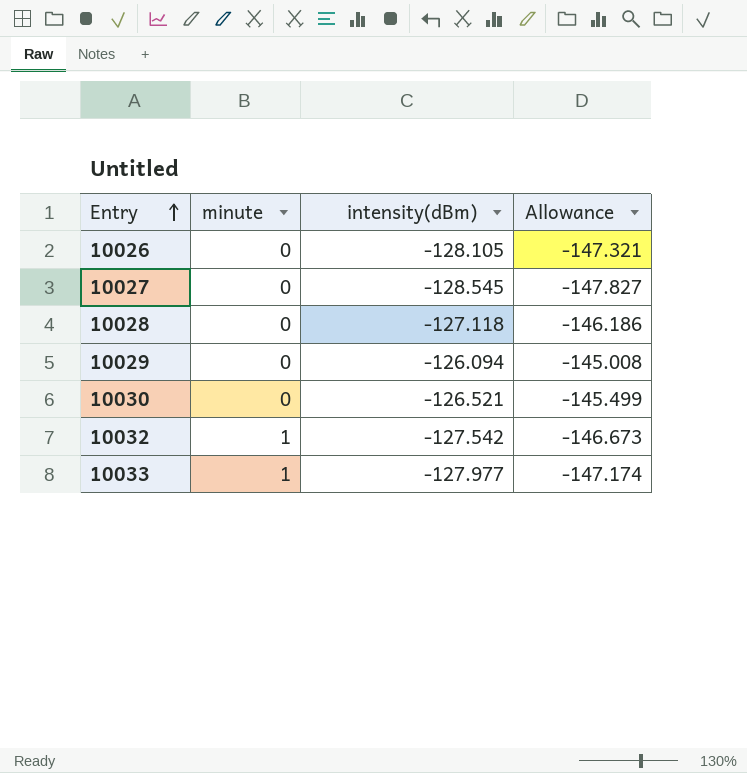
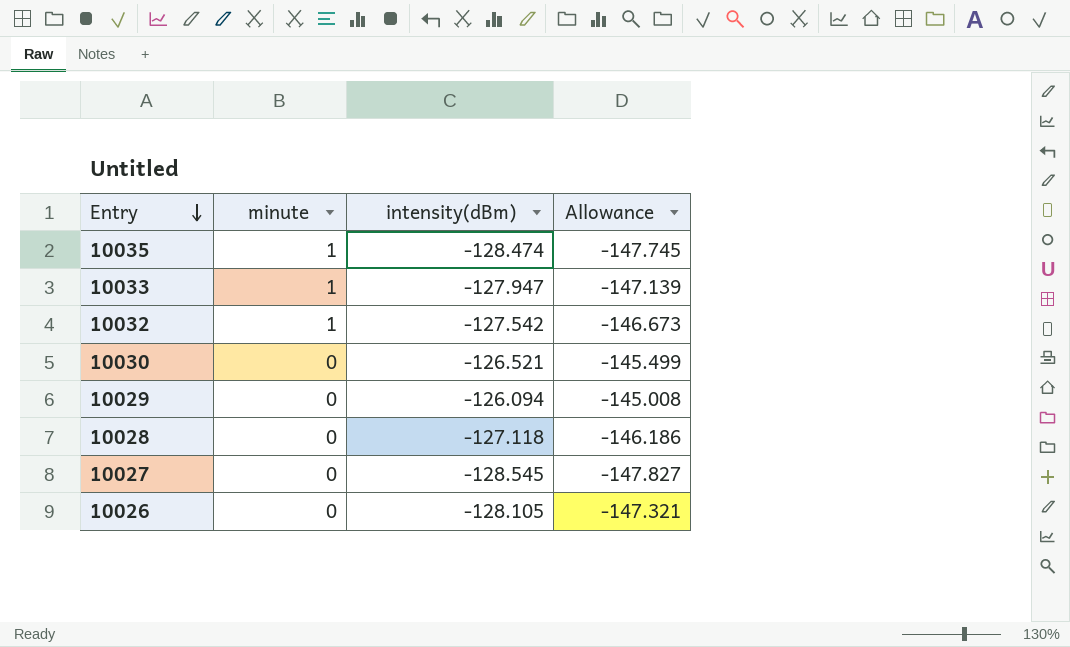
row order: Entry ascending -> Entry descending
row 10035: none -> 1 | -128.474 | -147.745
10033 | intensity(dBm): -127.977 -> -127.947
10033 | Allowance: -147.174 -> -147.139

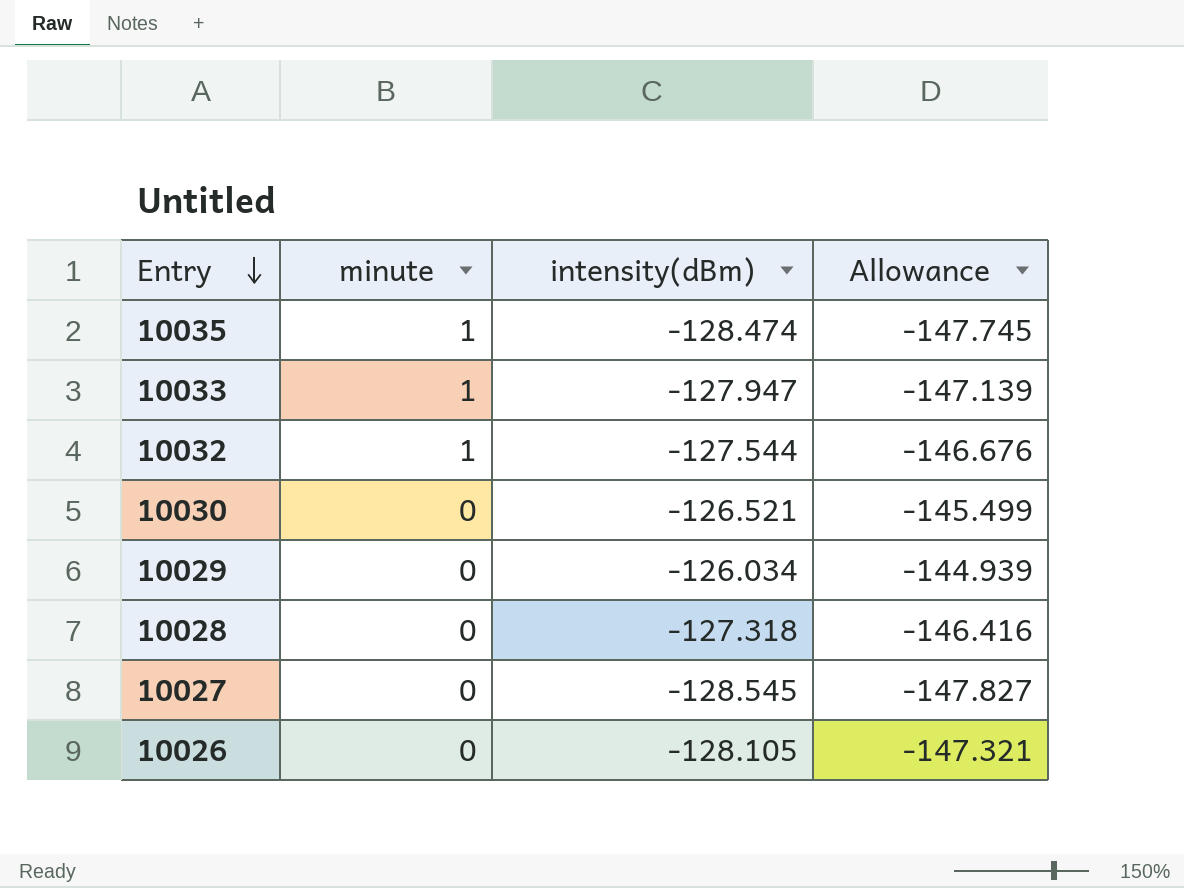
10032 | intensity(dBm): -127.542 -> -127.544
10032 | Allowance: -146.673 -> -146.676
10029 | intensity(dBm): -126.094 -> -126.034
10029 | Allowance: -145.008 -> -144.939
10028 | intensity(dBm): -127.118 -> -127.318
10028 | Allowance: -146.186 -> -146.416

